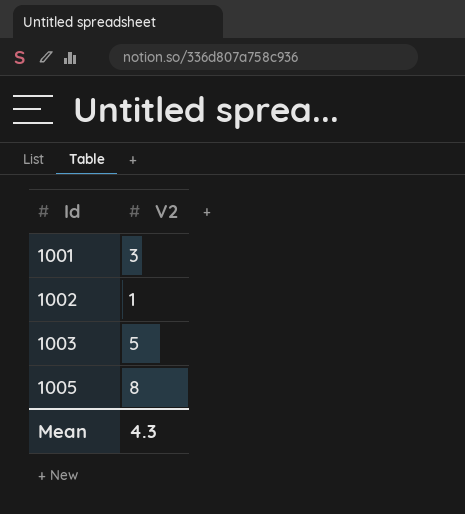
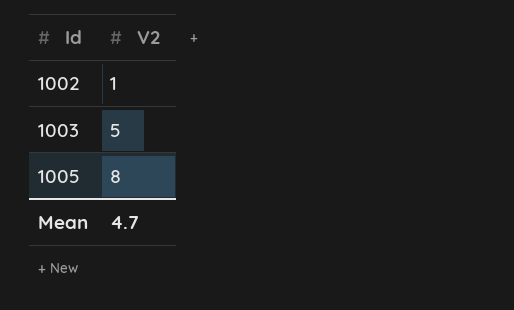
row 1001: 3 -> none
Mean | V2: 4.3 -> 4.7

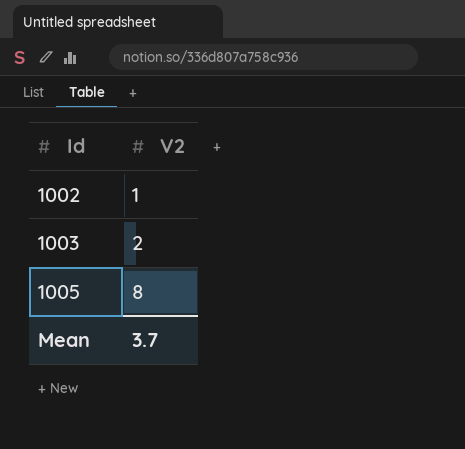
1003 | V2: 5 -> 2
Mean | V2: 4.7 -> 3.7

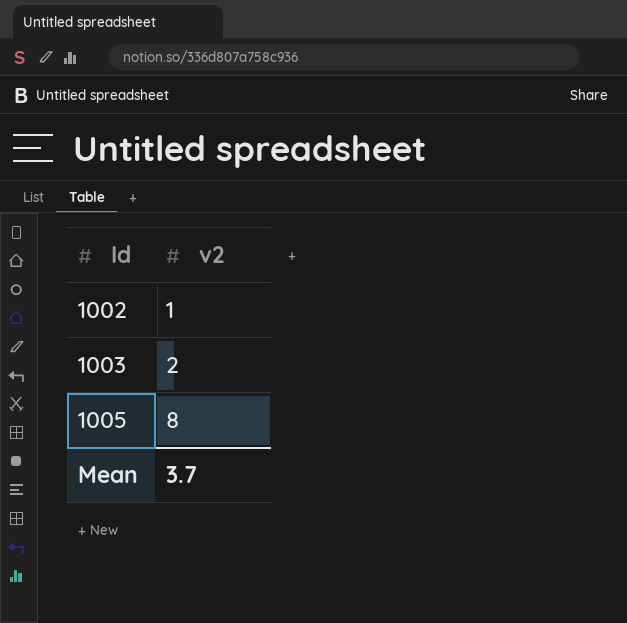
column name: V2 -> v2

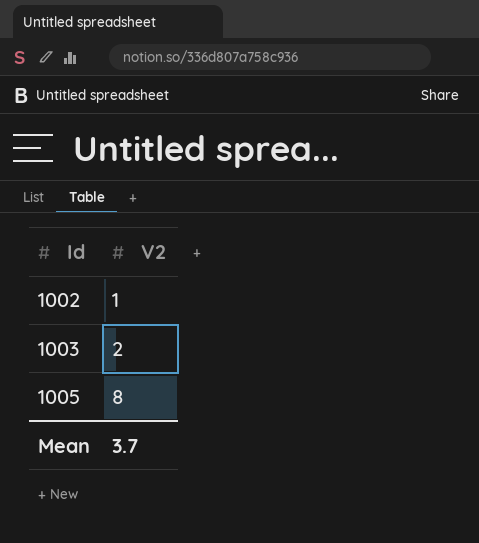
column name: v2 -> V2

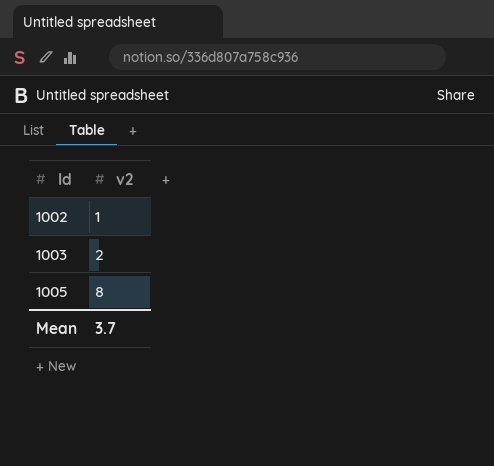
column name: V2 -> v2

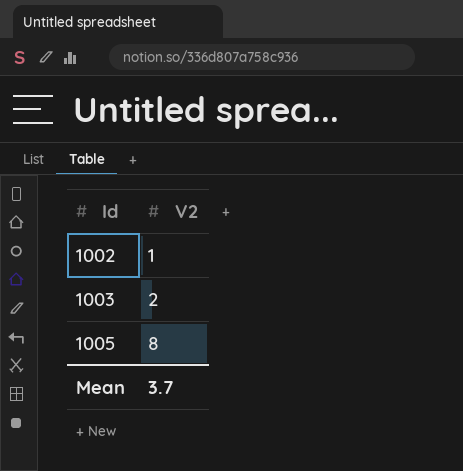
column name: v2 -> V2

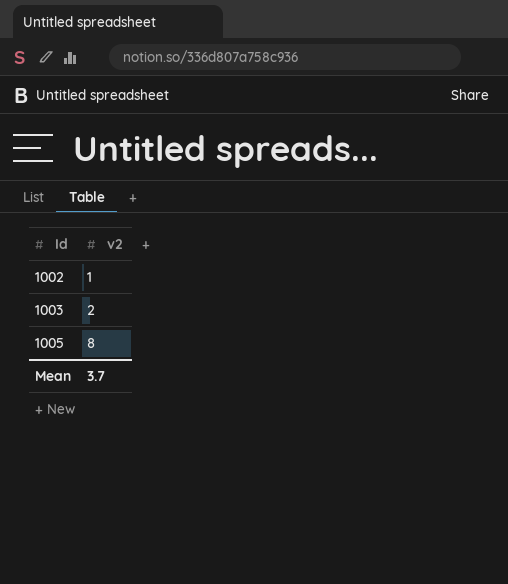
column name: V2 -> v2

